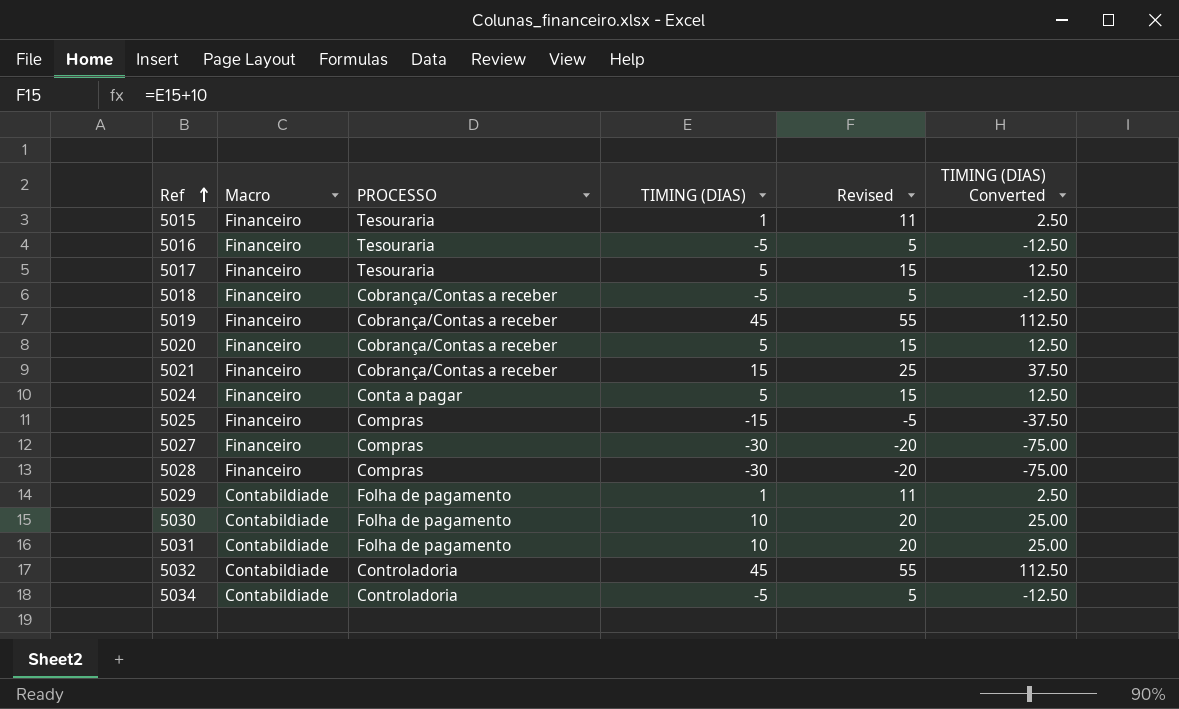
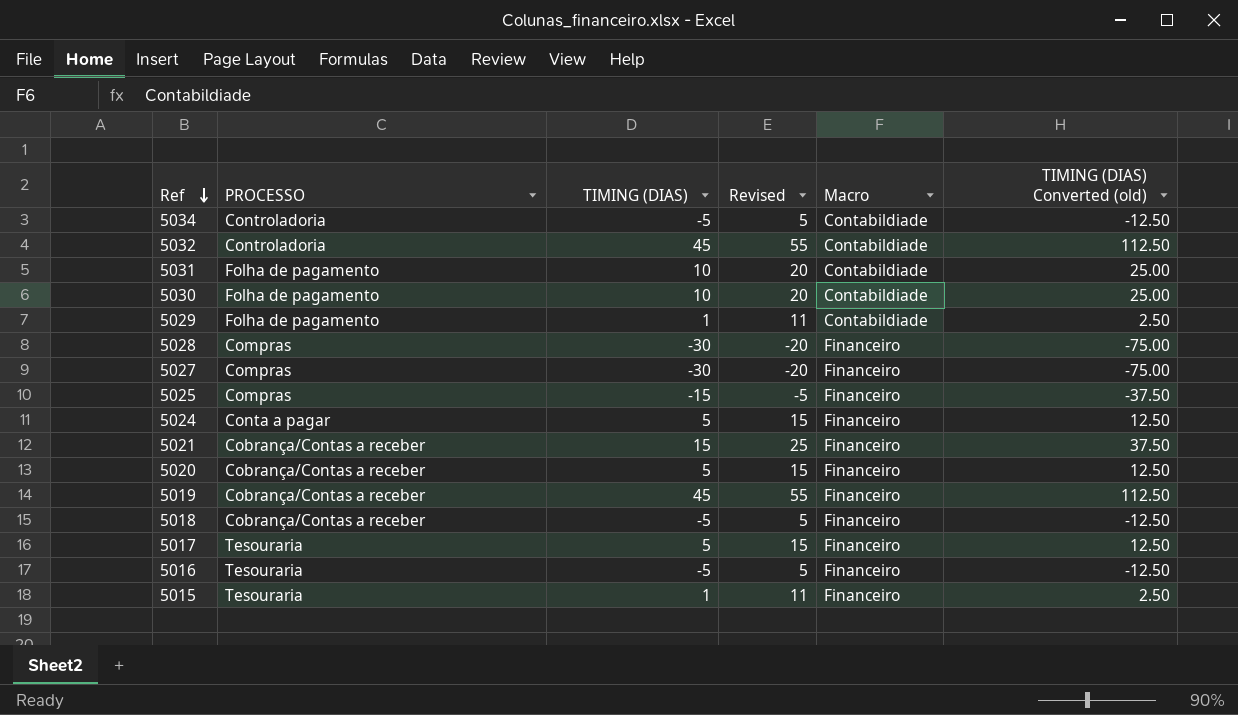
row order: Ref ascending -> Ref descending
column Macro | position: 2 -> 5
column name: TIMING (DIAS) Converted -> TIMING (DIAS) Converted (old)

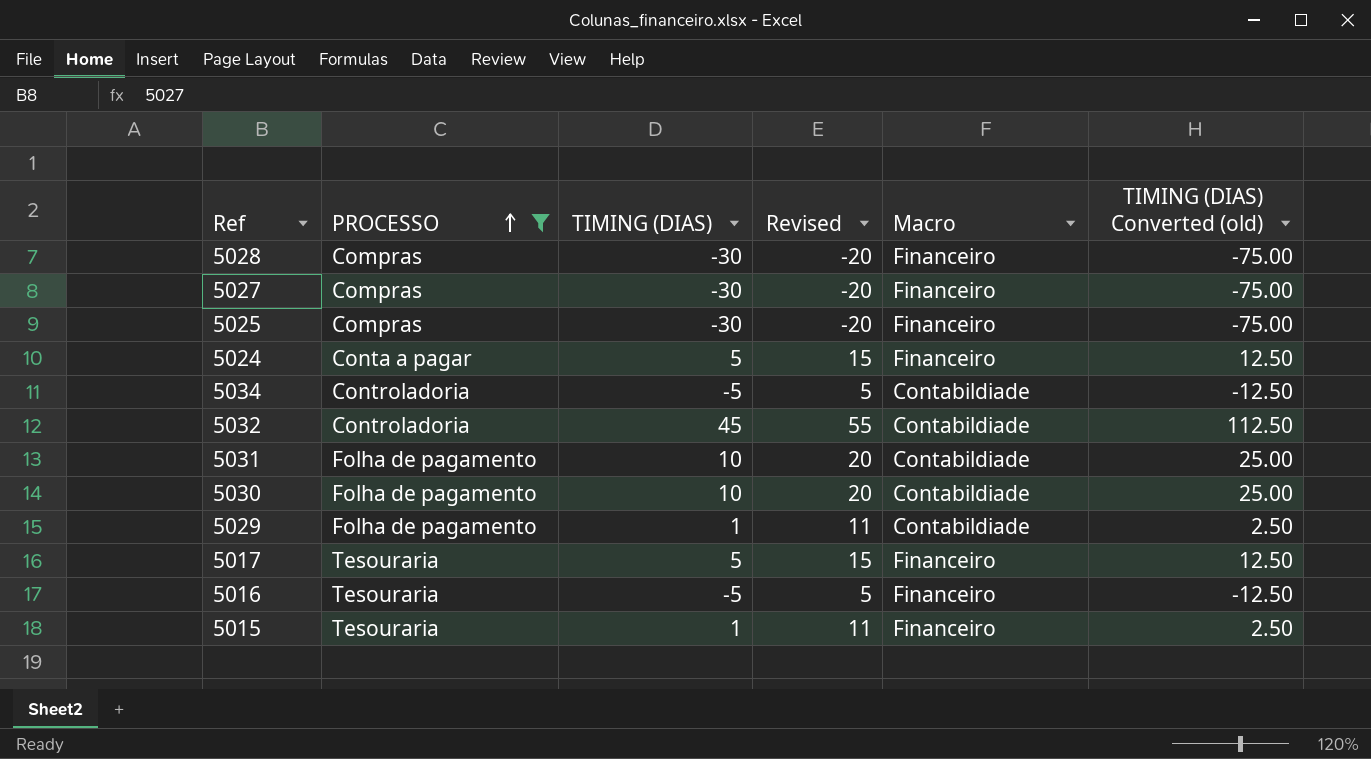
filter: none -> PROCESSO != Cobrança/Contas a receber
row order: Ref descending -> PROCESSO ascending
5025 | TIMING (DIAS): -15 -> -30
5025 | Revised: -5 -> -20
5025 | TIMING (DIAS) Converted (old): -37.50 -> -75.00

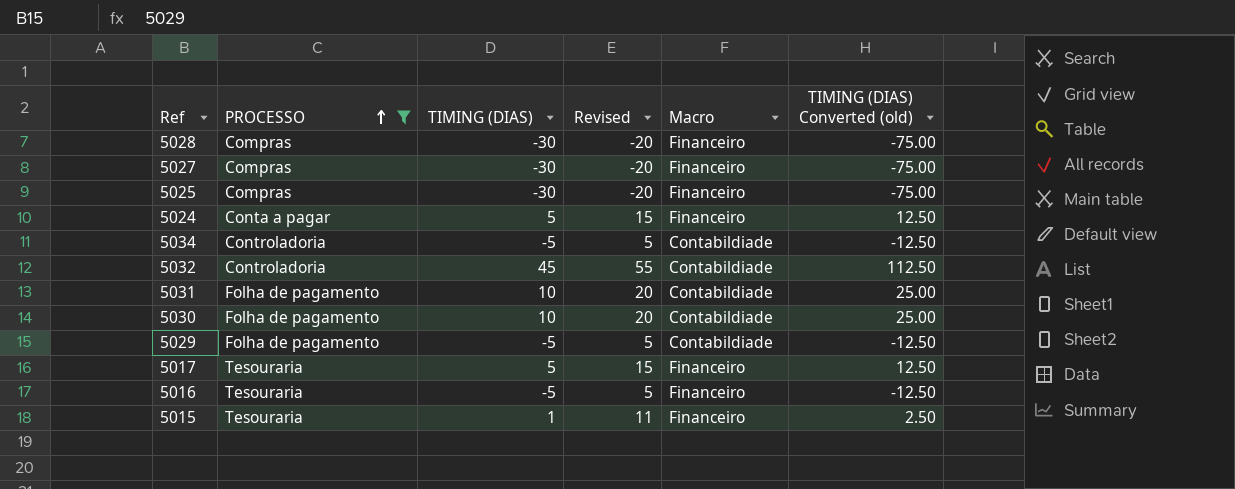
5029 | TIMING (DIAS): 1 -> -5
5029 | Revised: 11 -> 5
5029 | TIMING (DIAS) Converted (old): 2.50 -> -12.50

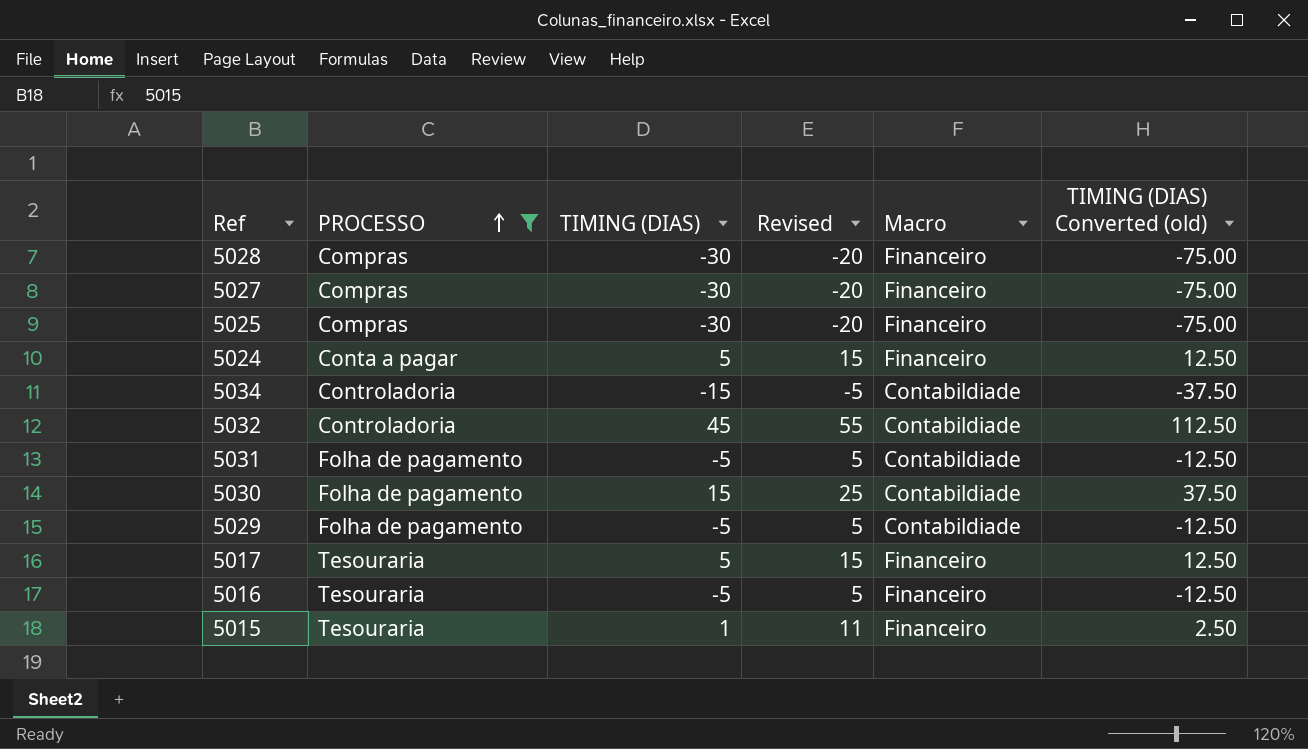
5034 | TIMING (DIAS): -5 -> -15
5034 | Revised: 5 -> -5
5034 | TIMING (DIAS) Converted (old): -12.50 -> -37.50
5031 | TIMING (DIAS): 10 -> -5
5031 | Revised: 20 -> 5
5031 | TIMING (DIAS) Converted (old): 25.00 -> -12.50
5030 | TIMING (DIAS): 10 -> 15
5030 | Revised: 20 -> 25
5030 | TIMING (DIAS) Converted (old): 25.00 -> 37.50

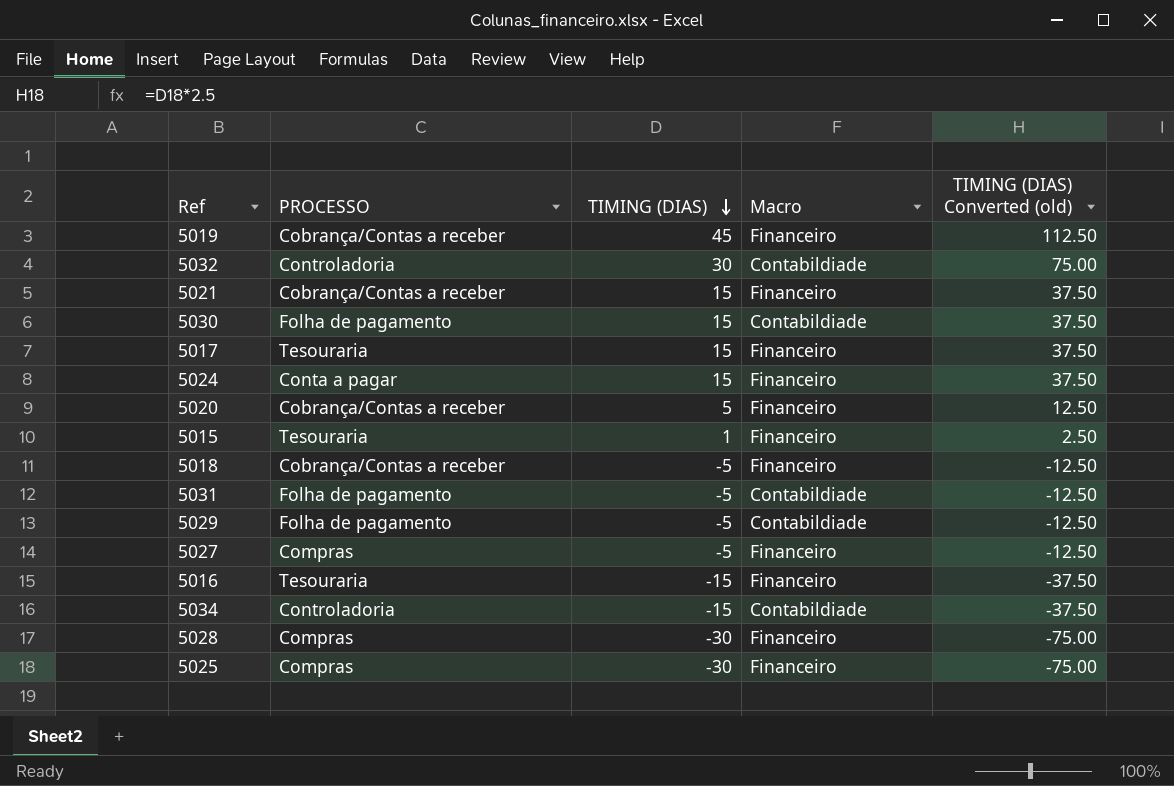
filter: PROCESSO != Cobrança/Contas a receber -> none
row order: PROCESSO ascending -> TIMING (DIAS) descending
column Revised | formula: [TIMING (DIAS)] + 10 -> none
5032 | TIMING (DIAS): 45 -> 30
5032 | TIMING (DIAS) Converted (old): 112.50 -> 75.00
5017 | TIMING (DIAS): 5 -> 15
5017 | TIMING (DIAS) Converted (old): 12.50 -> 37.50
5024 | TIMING (DIAS): 5 -> 15
5024 | TIMING (DIAS) Converted (old): 12.50 -> 37.50
5027 | TIMING (DIAS): -30 -> -5
5027 | TIMING (DIAS) Converted (old): -75.00 -> -12.50
5016 | TIMING (DIAS): -5 -> -15
5016 | TIMING (DIAS) Converted (old): -12.50 -> -37.50

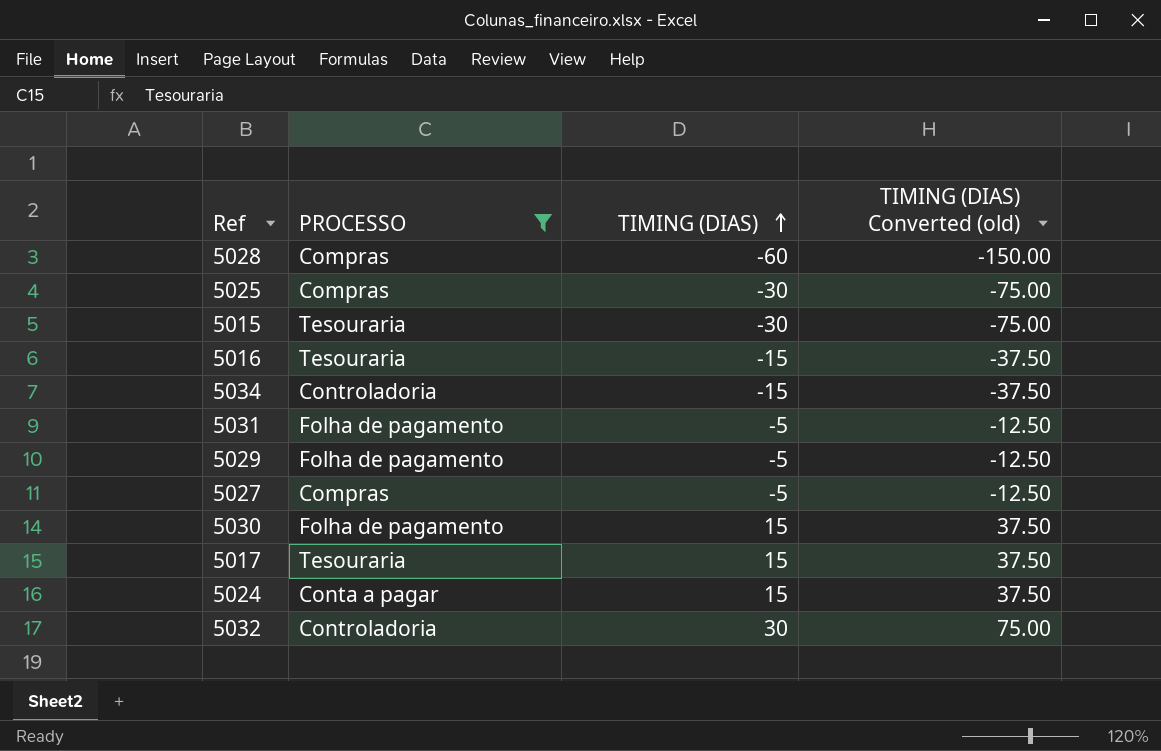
filter: none -> PROCESSO != Cobrança/Contas a receber
row order: TIMING (DIAS) descending -> TIMING (DIAS) ascending
column Macro | position: 4 -> none
5028 | TIMING (DIAS): -30 -> -60
5028 | TIMING (DIAS) Converted (old): -75.00 -> -150.00
5015 | TIMING (DIAS): 1 -> -30
5015 | TIMING (DIAS) Converted (old): 2.50 -> -75.00

